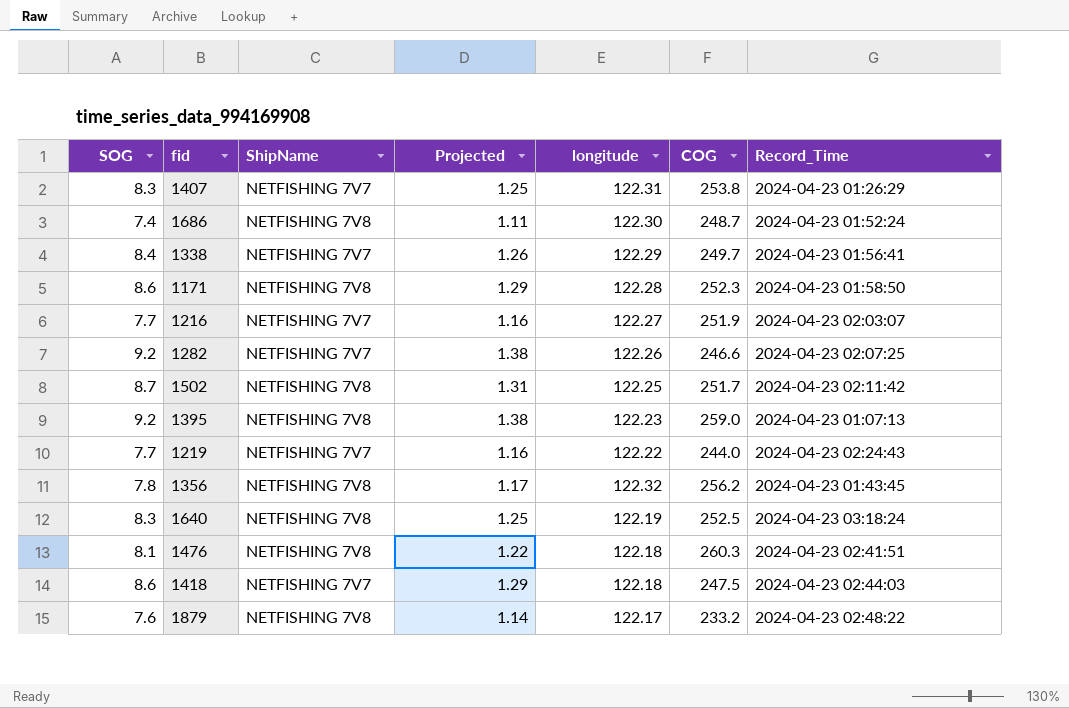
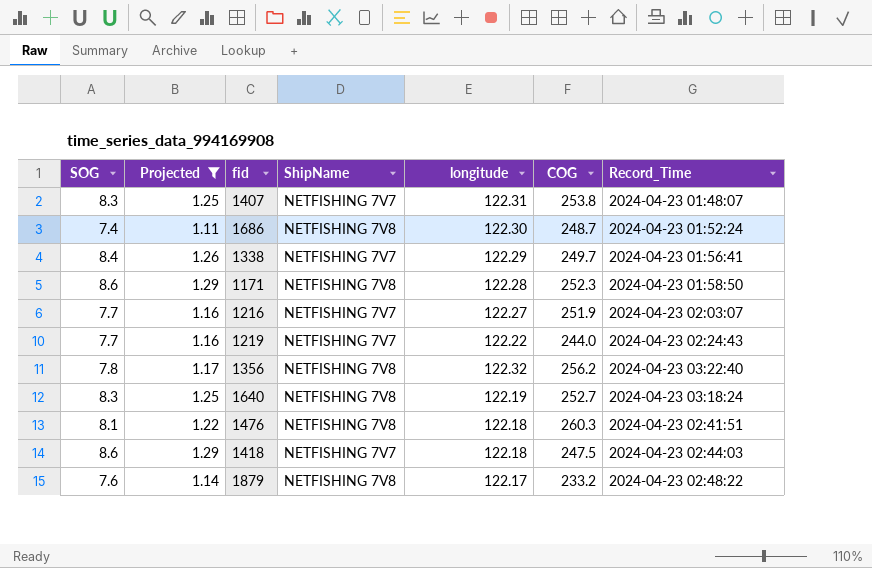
filter: none -> Projected <= 1.29
column Projected | position: 4 -> 2
1407 | Record_Time: 2024-04-23 01:26:29 -> 2024-04-23 01:48:07
1356 | Record_Time: 2024-04-23 01:43:45 -> 2024-04-23 03:22:40
1640 | COG: 252.5 -> 252.7

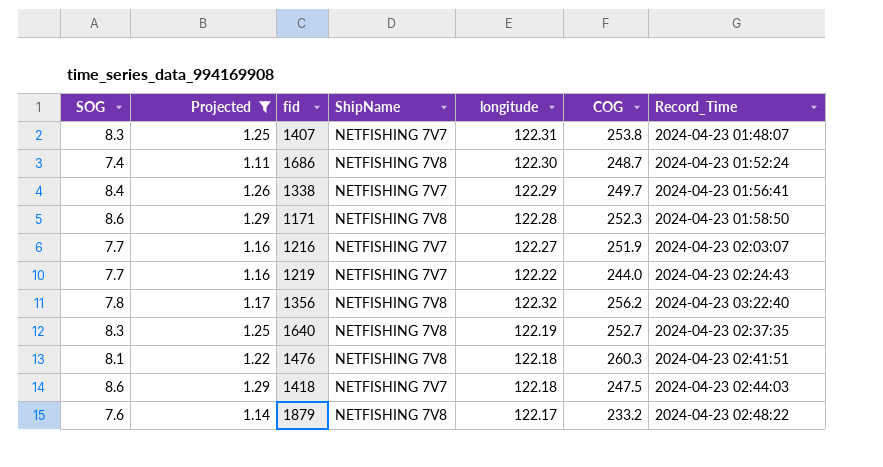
1640 | Record_Time: 2024-04-23 03:18:24 -> 2024-04-23 02:37:35

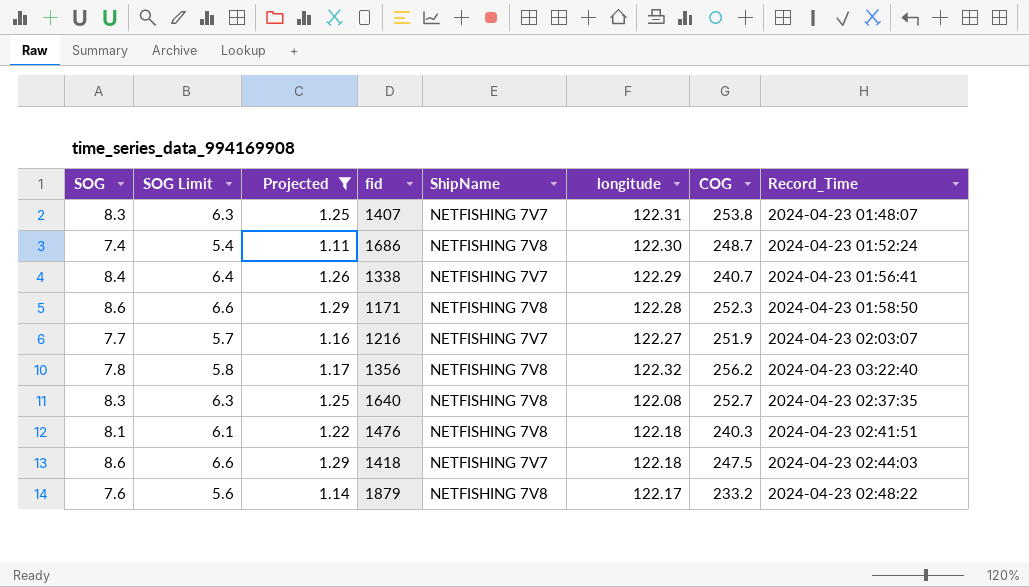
column SOG Limit | formula: none -> [SOG] - 2
row 1219: 7.7 | 1.16 | NETFISHING 7V7 | 122.22 | 244.0 | 2024-04-23 02:24:43 -> none
1338 | COG: 249.7 -> 240.7
1640 | longitude: 122.19 -> 122.08
1476 | COG: 260.3 -> 240.3

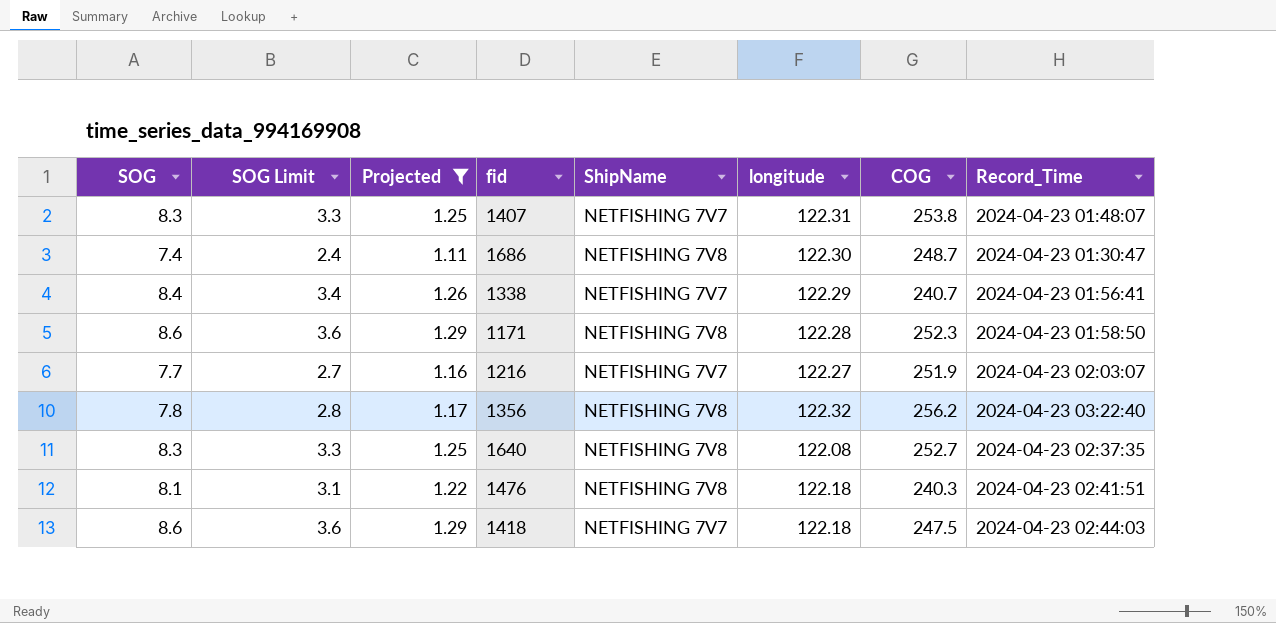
column SOG Limit | formula: [SOG] - 2 -> [SOG] - 5
row 1879: 7.6 | 5.6 | 1.14 | NETFISHING 7V8 | 122.17 | 233.2 | 2024-04-23 02:48:22 -> none
1686 | Record_Time: 2024-04-23 01:52:24 -> 2024-04-23 01:30:47

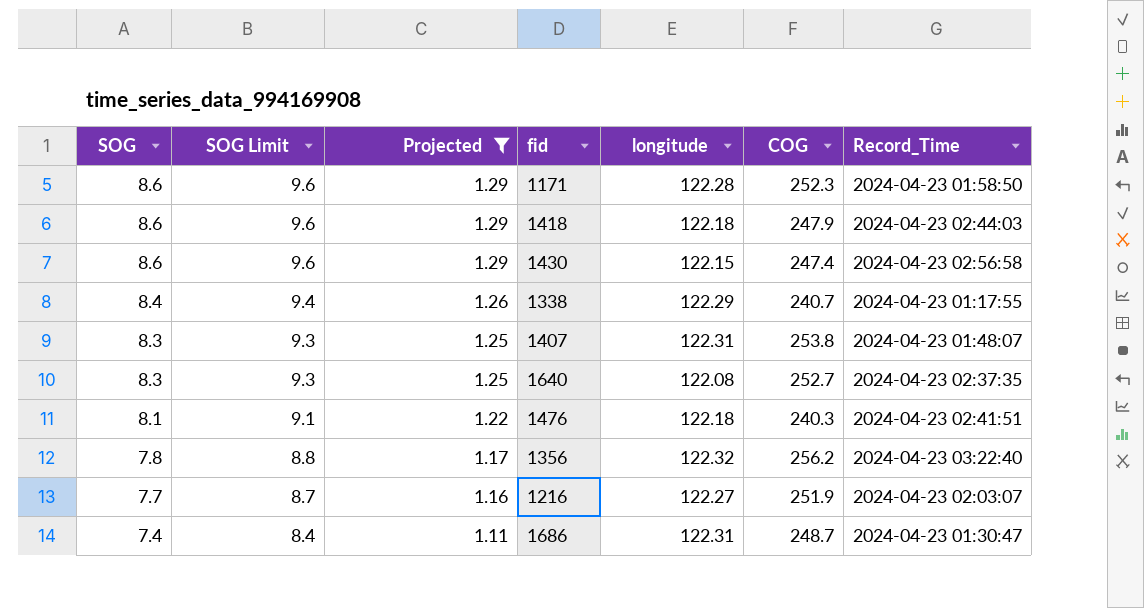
row order: none -> SOG descending
column ShipName | position: 5 -> none
column SOG Limit | formula: [SOG] - 5 -> [SOG] + 1
1418 | COG: 247.5 -> 247.9
row 1430: none -> 8.6 | 9.6 | 1.29 | 122.15 | 247.4 | 2024-04-23 02:56:58
1338 | Record_Time: 2024-04-23 01:56:41 -> 2024-04-23 01:17:55
1686 | longitude: 122.30 -> 122.31

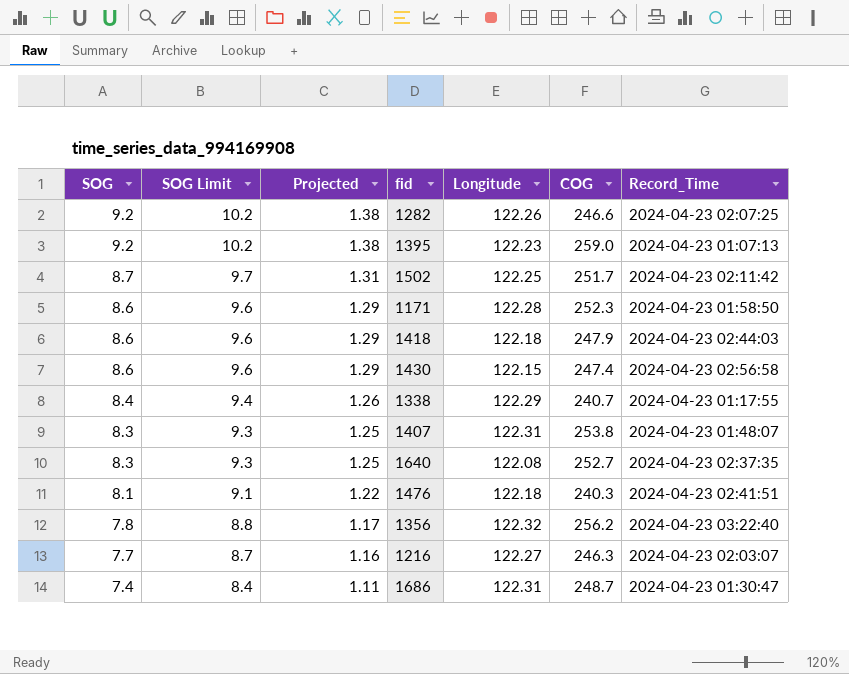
filter: Projected <= 1.29 -> none
column name: longitude -> Longitude
1216 | COG: 251.9 -> 246.3

